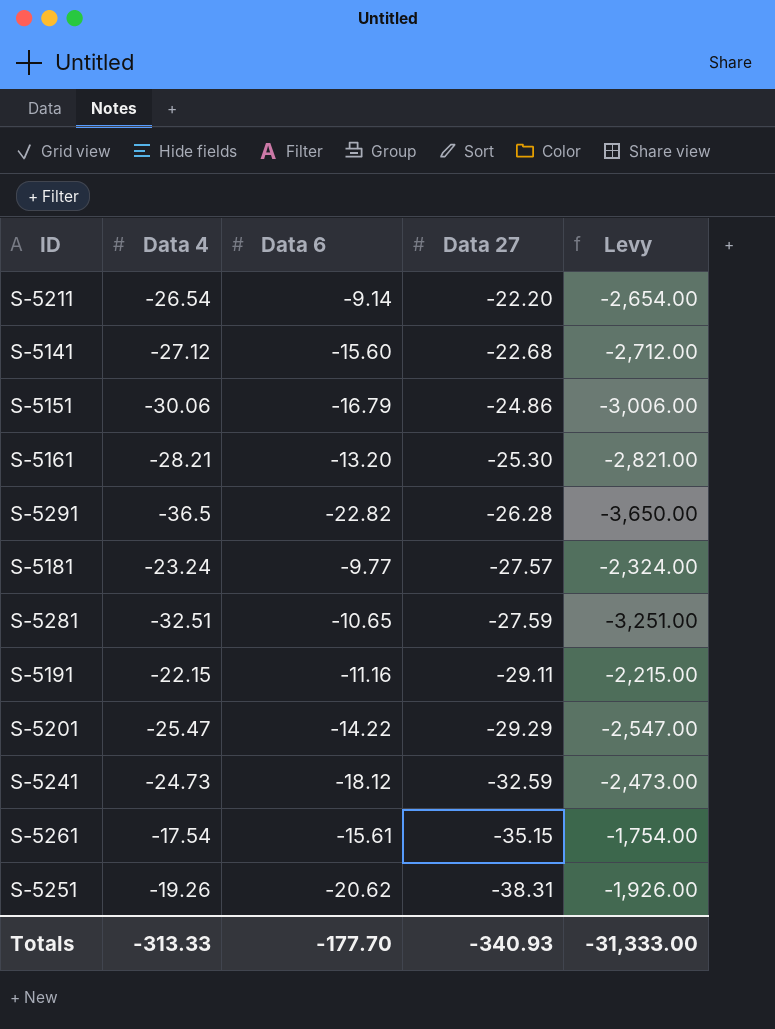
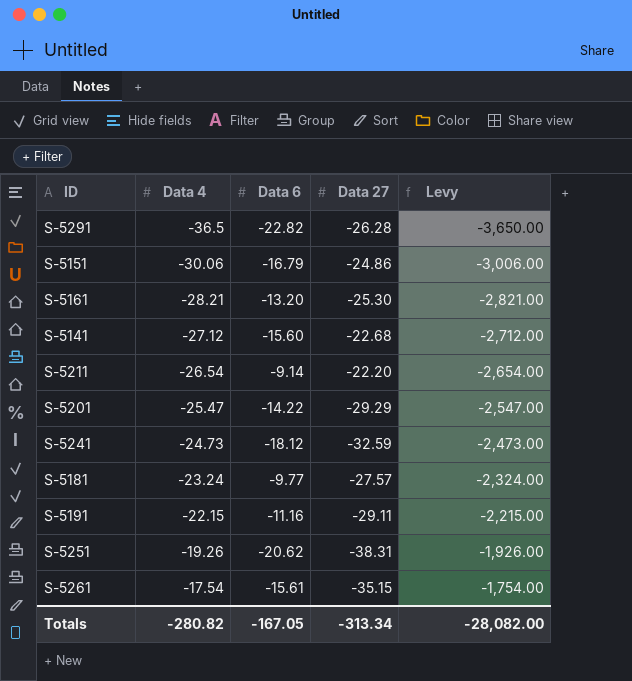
row order: Data 27 descending -> Data 4 ascending
row S-5281: -32.51 | -10.65 | -27.59 | -3,251.00 -> none
Totals | Data 4: -313.33 -> -280.82
Totals | Data 6: -177.70 -> -167.05
Totals | Data 27: -340.93 -> -313.34
Totals | Levy: -31,333.00 -> -28,082.00

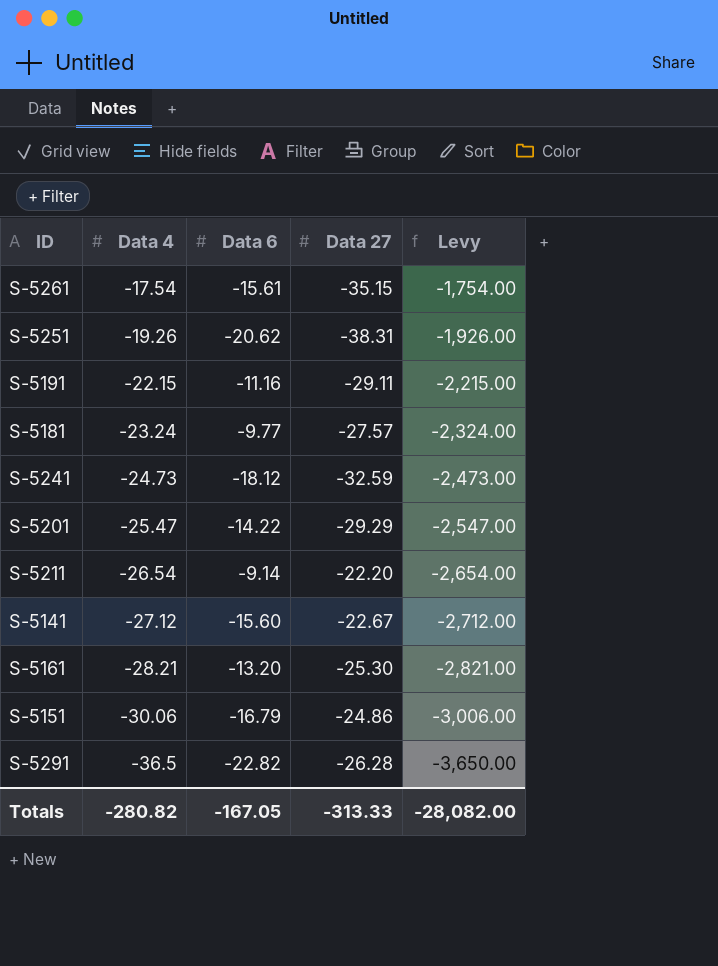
row order: Data 4 ascending -> Data 4 descending
S-5141 | Data 27: -22.68 -> -22.67
Totals | Data 27: -313.34 -> -313.33

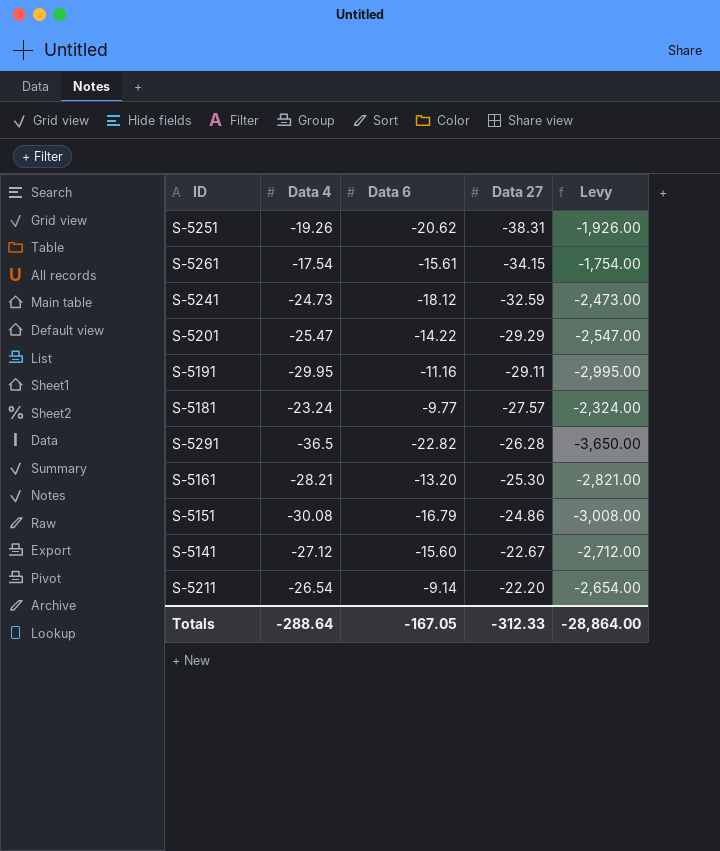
row order: Data 4 descending -> Data 27 ascending
S-5261 | Data 27: -35.15 -> -34.15
S-5191 | Data 4: -22.15 -> -29.95
S-5191 | Levy: -2,215.00 -> -2,995.00
S-5151 | Data 4: -30.06 -> -30.08
S-5151 | Levy: -3,006.00 -> -3,008.00
Totals | Data 4: -280.82 -> -288.64
Totals | Data 27: -313.33 -> -312.33
Totals | Levy: -28,082.00 -> -28,864.00

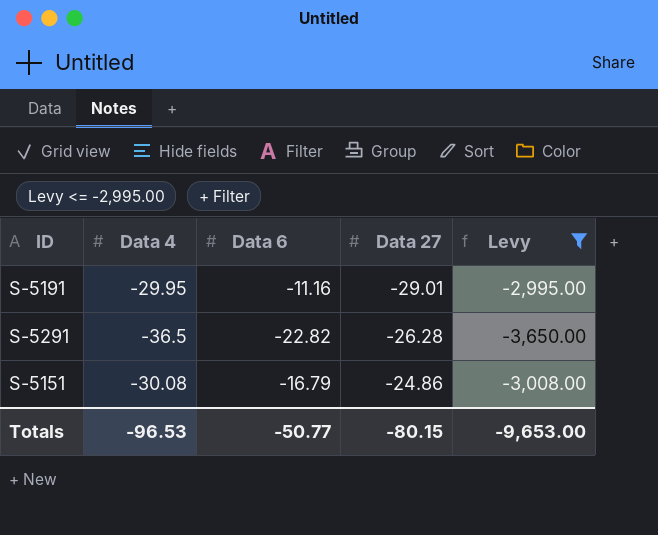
filter: none -> Levy <= -2,995.00
S-5191 | Data 27: -29.11 -> -29.01
Totals | Data 4: -288.64 -> -96.53
Totals | Data 6: -167.05 -> -50.77
Totals | Data 27: -312.33 -> -80.15
Totals | Levy: -28,864.00 -> -9,653.00

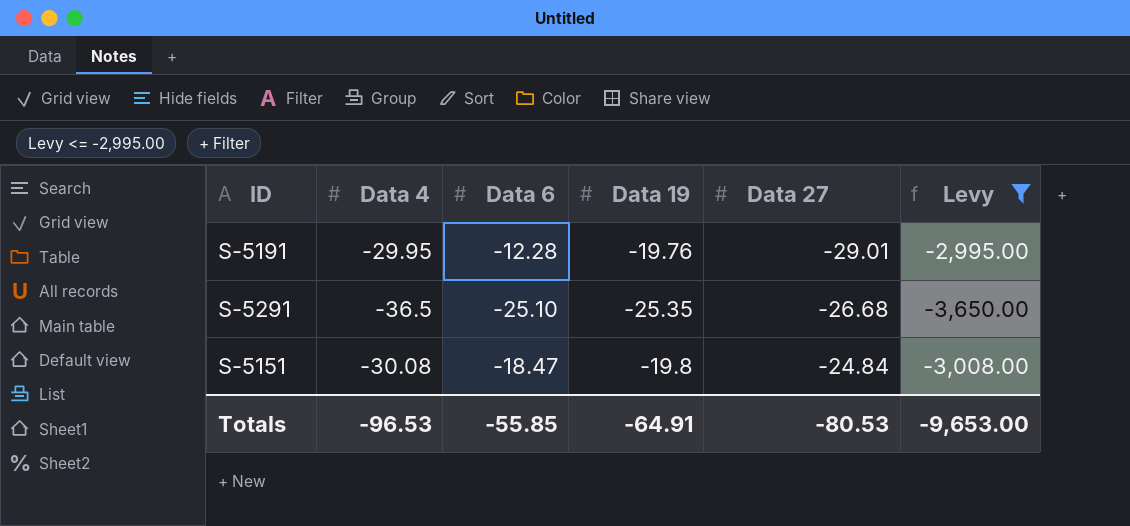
column Data 19 | position: none -> 4
S-5191 | Data 6: -11.16 -> -12.28
S-5291 | Data 6: -22.82 -> -25.10
S-5291 | Data 27: -26.28 -> -26.68
S-5151 | Data 6: -16.79 -> -18.47
S-5151 | Data 27: -24.86 -> -24.84
Totals | Data 6: -50.77 -> -55.85
Totals | Data 27: -80.15 -> -80.53

